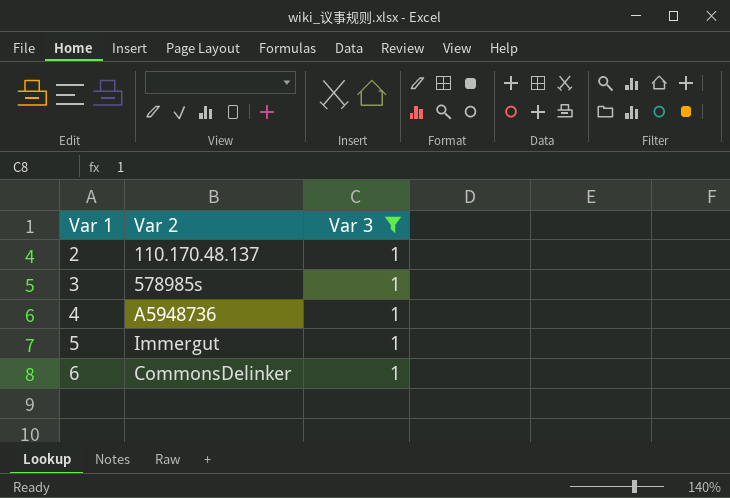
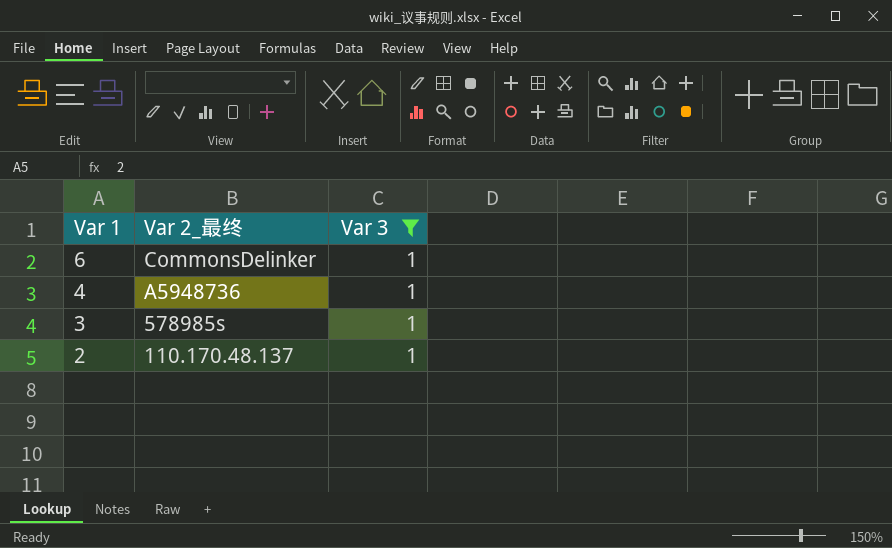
row order: Var 1 ascending -> Var 1 descending
column name: Var 2 -> Var 2_最终
row 5: Immergut | 1 -> none

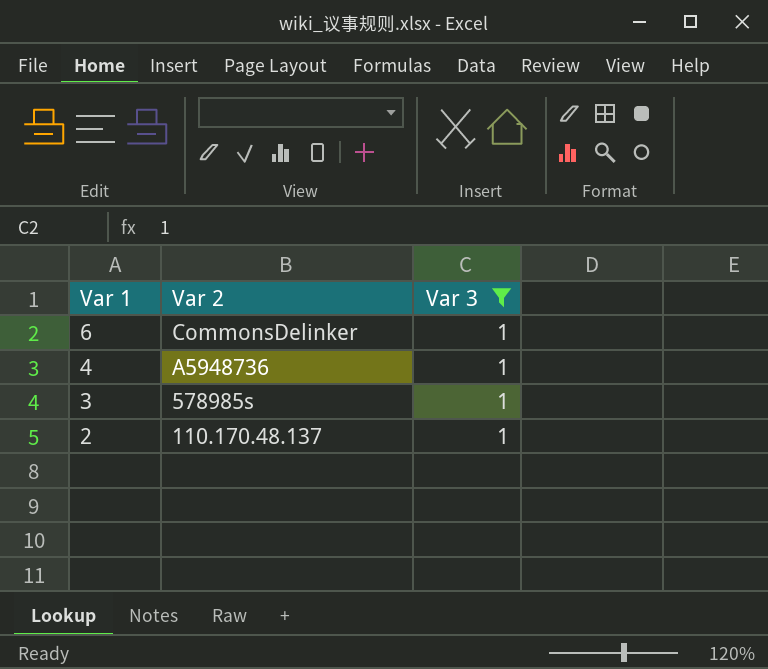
column name: Var 2_最终 -> Var 2

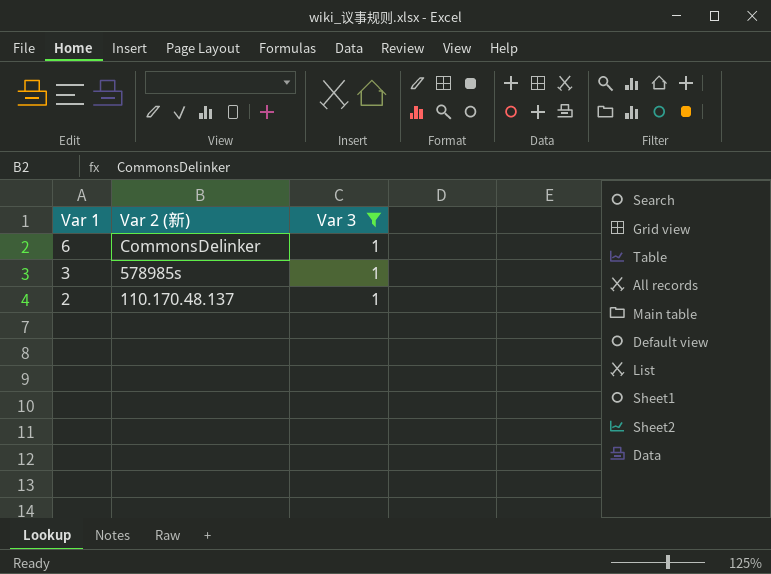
column name: Var 2 -> Var 2 (新)
row 4: A5948736 | 1 -> none

